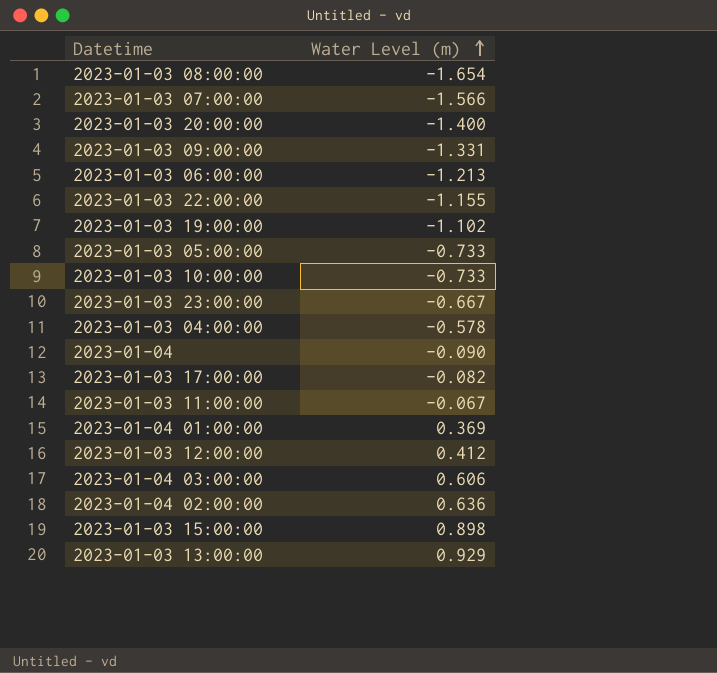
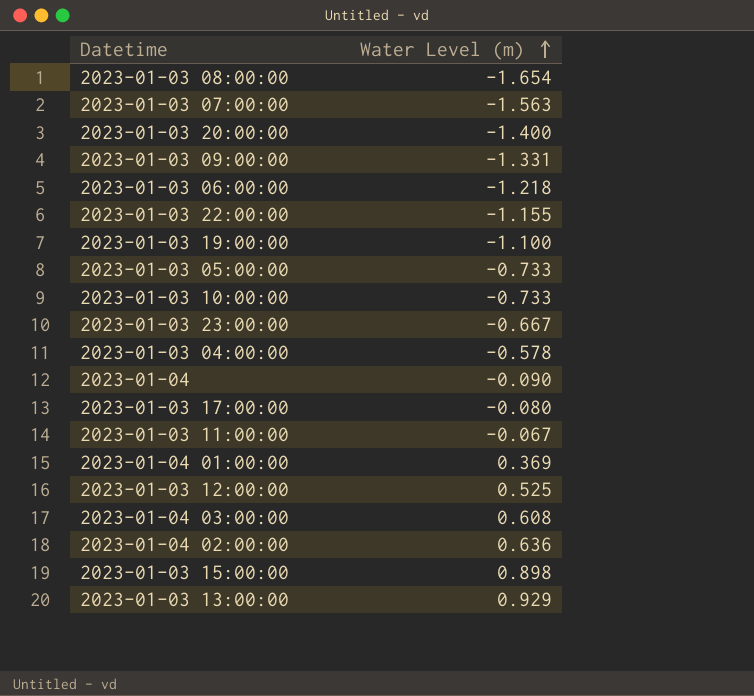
2023-01-03 07:00:00 | Water Level (m): -1.566 -> -1.563
2023-01-03 06:00:00 | Water Level (m): -1.213 -> -1.218
2023-01-03 19:00:00 | Water Level (m): -1.102 -> -1.100
2023-01-03 17:00:00 | Water Level (m): -0.082 -> -0.080
2023-01-03 12:00:00 | Water Level (m): 0.412 -> 0.525
2023-01-04 03:00:00 | Water Level (m): 0.606 -> 0.608

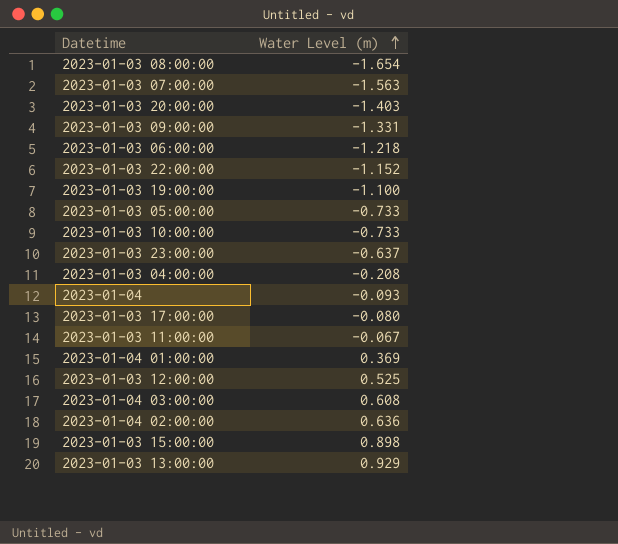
2023-01-03 20:00:00 | Water Level (m): -1.400 -> -1.403
2023-01-03 22:00:00 | Water Level (m): -1.155 -> -1.152
2023-01-03 23:00:00 | Water Level (m): -0.667 -> -0.637
2023-01-03 04:00:00 | Water Level (m): -0.578 -> -0.208
2023-01-04 | Water Level (m): -0.090 -> -0.093

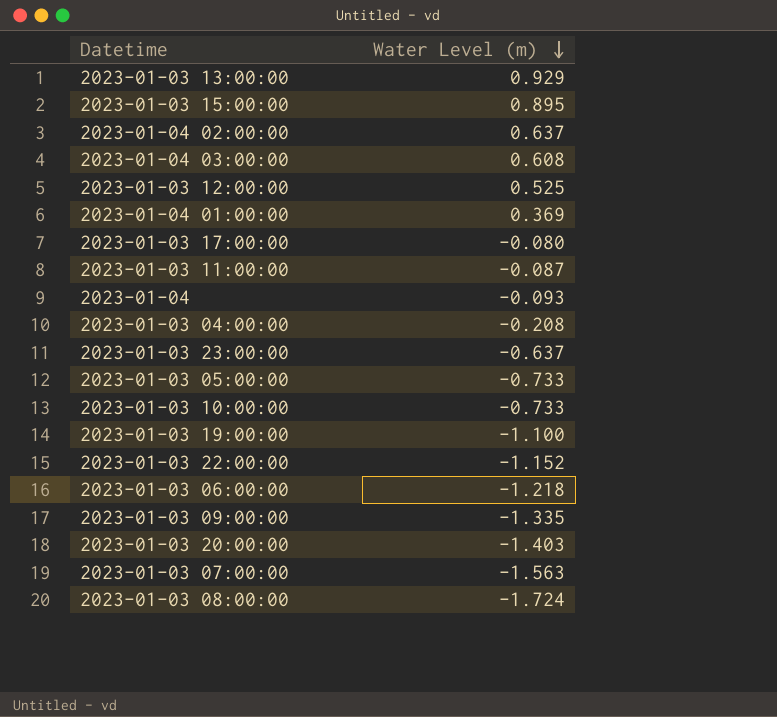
row order: Water Level (m) ascending -> Water Level (m) descending
2023-01-03 15:00:00 | Water Level (m): 0.898 -> 0.895
2023-01-04 02:00:00 | Water Level (m): 0.636 -> 0.637
2023-01-03 11:00:00 | Water Level (m): -0.067 -> -0.087
2023-01-03 09:00:00 | Water Level (m): -1.331 -> -1.335
2023-01-03 08:00:00 | Water Level (m): -1.654 -> -1.724

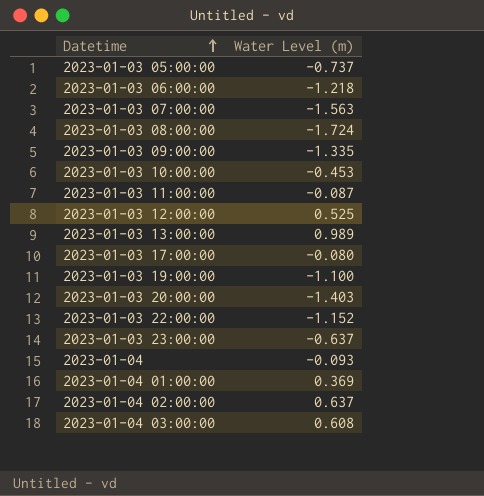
row order: Water Level (m) descending -> Datetime ascending
row 2023-01-03 15:00:00: 0.895 -> none
row 2023-01-03 04:00:00: -0.208 -> none
2023-01-03 05:00:00 | Water Level (m): -0.733 -> -0.737
2023-01-03 10:00:00 | Water Level (m): -0.733 -> -0.453
2023-01-03 13:00:00 | Water Level (m): 0.929 -> 0.989

